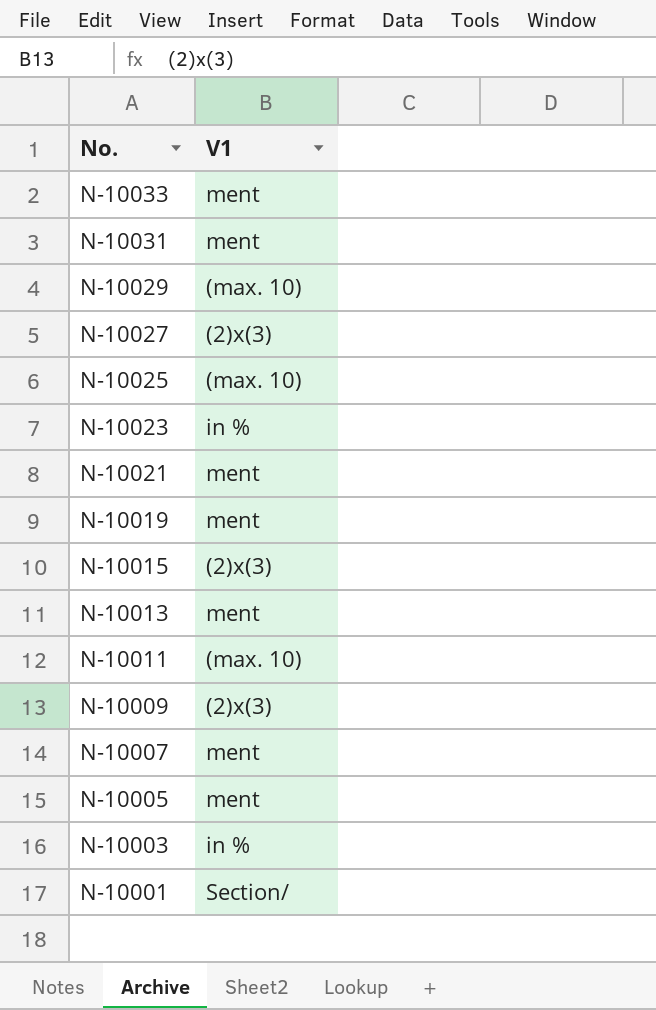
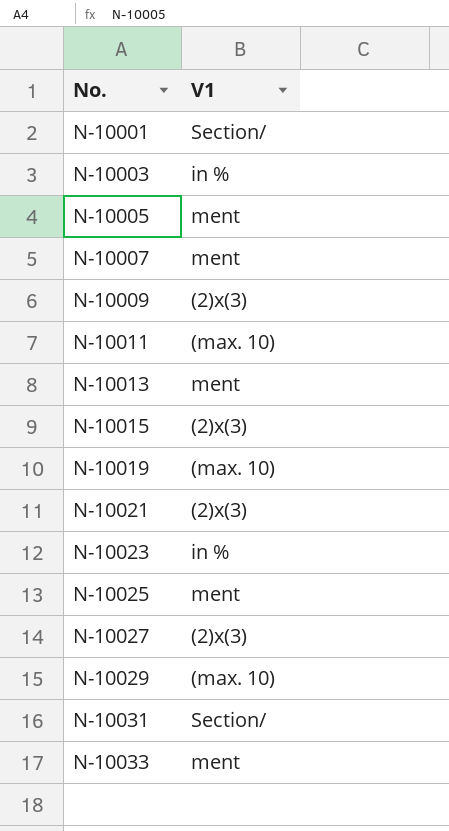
row order: No. descending -> No. ascending
N-10019 | V1: ment -> (max. 10)
N-10021 | V1: ment -> (2)x(3)
N-10025 | V1: (max. 10) -> ment
N-10031 | V1: ment -> Section/

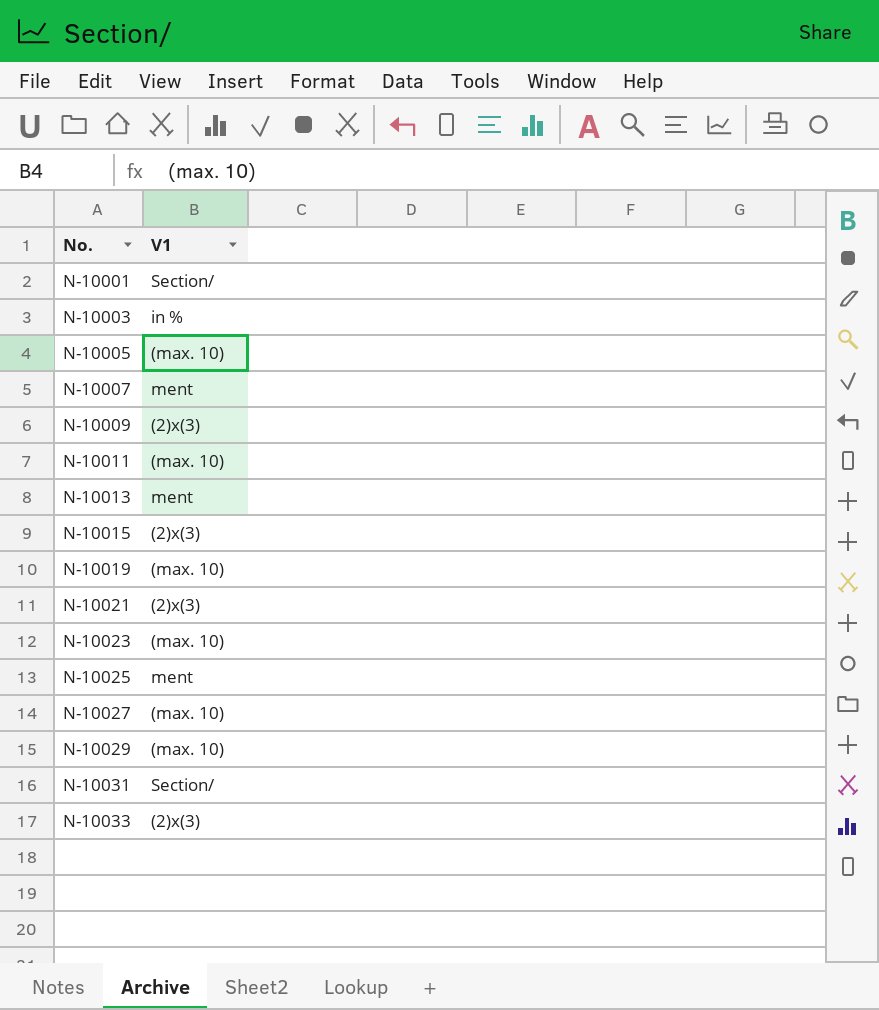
N-10005 | V1: ment -> (max. 10)
N-10023 | V1: in % -> (max. 10)
N-10027 | V1: (2)x(3) -> (max. 10)
N-10033 | V1: ment -> (2)x(3)

